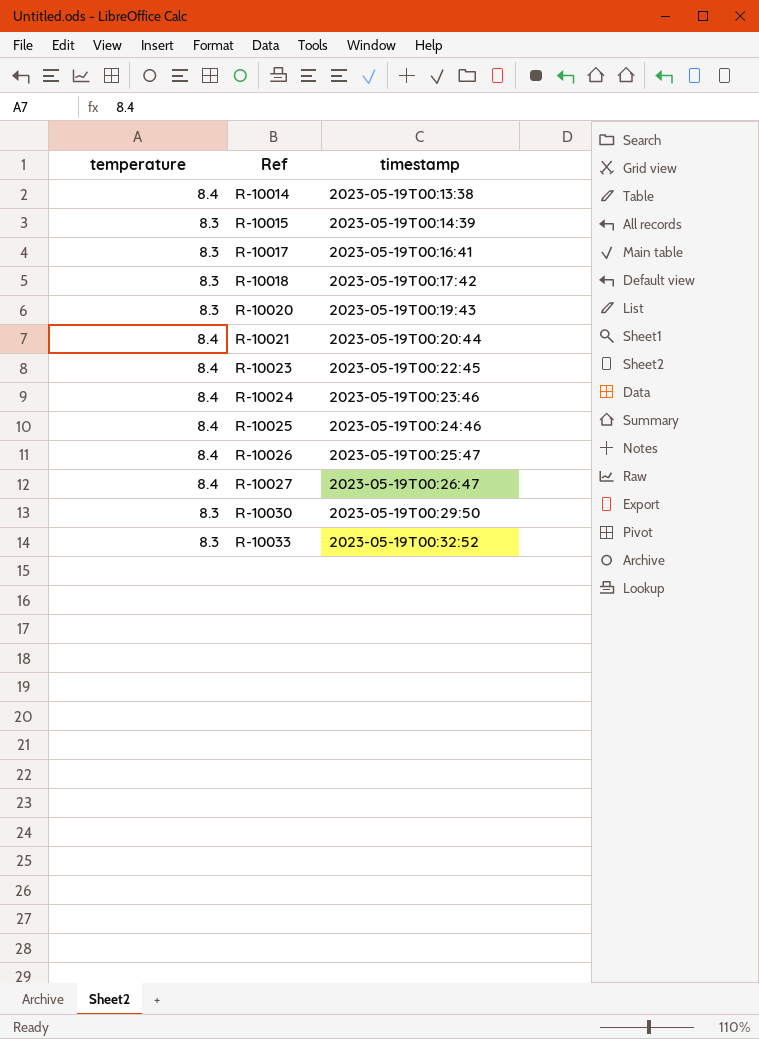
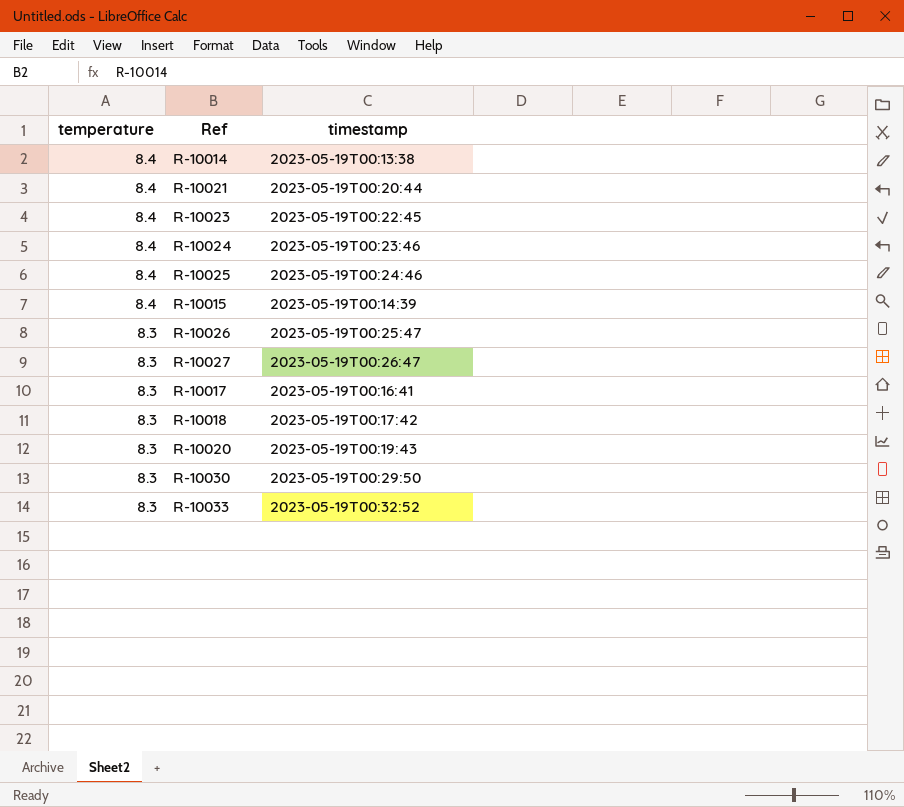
row order: Ref ascending -> temperature descending
R-10015 | temperature: 8.3 -> 8.4
R-10026 | temperature: 8.4 -> 8.3
R-10027 | temperature: 8.4 -> 8.3

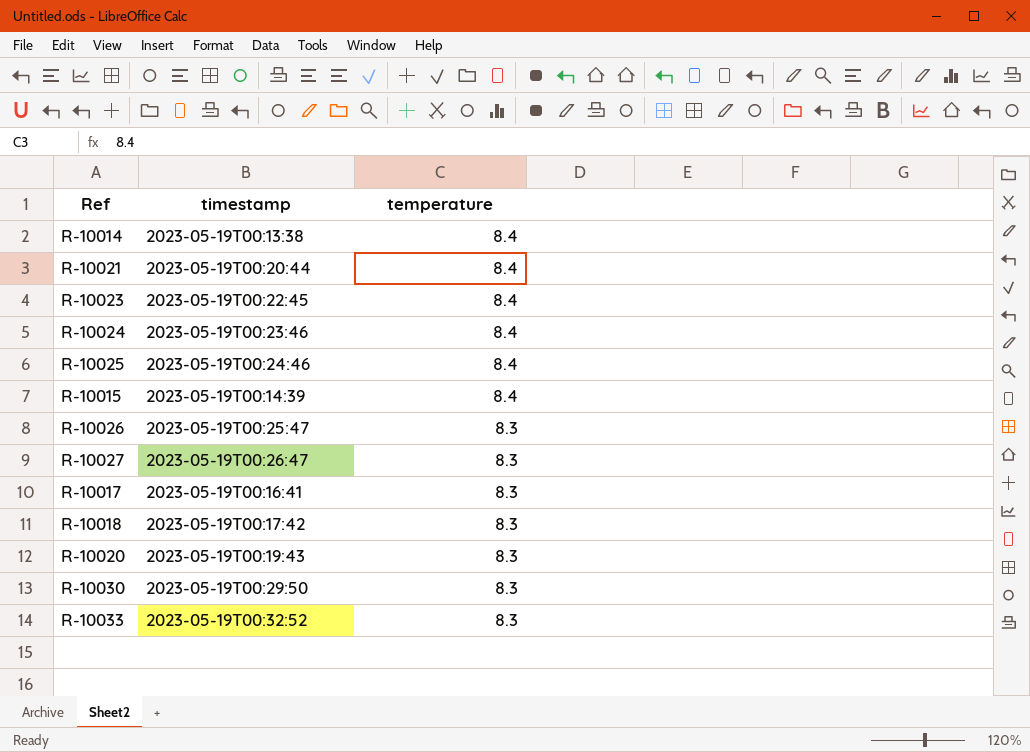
column temperature | position: 1 -> 3

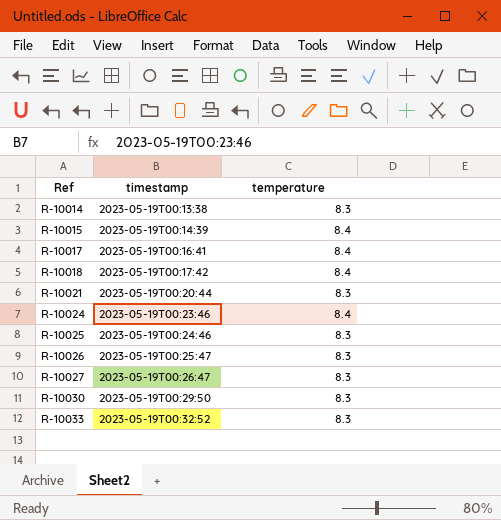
row order: temperature descending -> Ref ascending
row R-10023: 2023-05-19T00:22:45 | 8.4 -> none
row R-10020: 2023-05-19T00:19:43 | 8.3 -> none
R-10014 | temperature: 8.4 -> 8.3
R-10017 | temperature: 8.3 -> 8.4
R-10018 | temperature: 8.3 -> 8.4
R-10021 | temperature: 8.4 -> 8.3
R-10025 | temperature: 8.4 -> 8.3

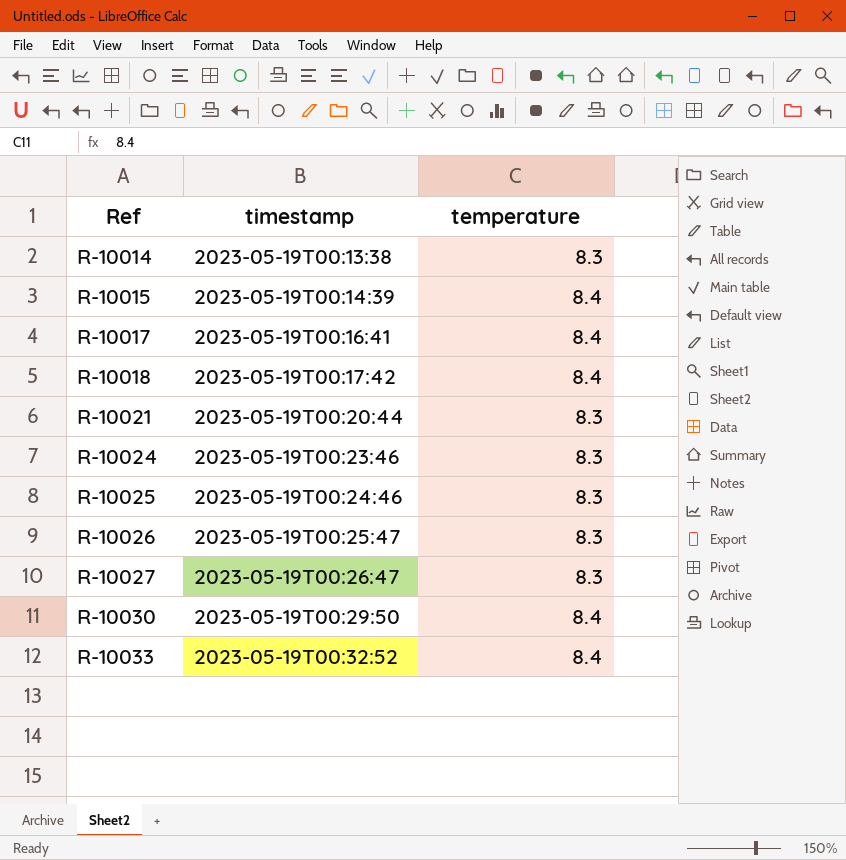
R-10024 | temperature: 8.4 -> 8.3
R-10030 | temperature: 8.3 -> 8.4
R-10033 | temperature: 8.3 -> 8.4

